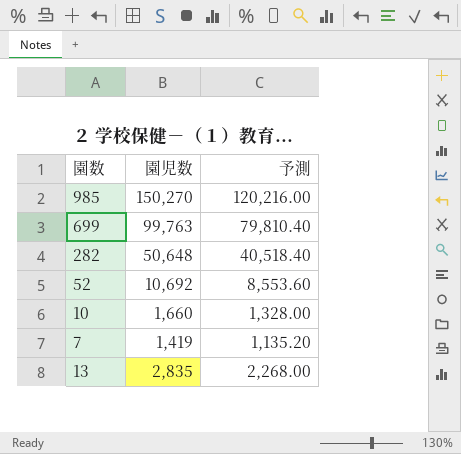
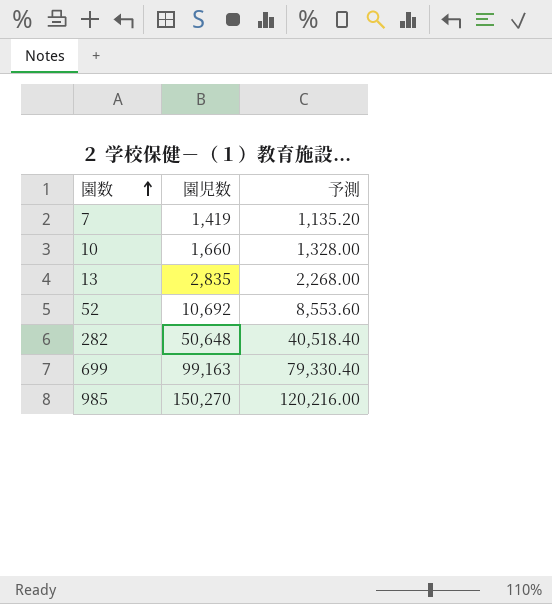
row order: none -> 園数 ascending
699 | 園児数: 99,763 -> 99,163
699 | 予測: 79,810.40 -> 79,330.40

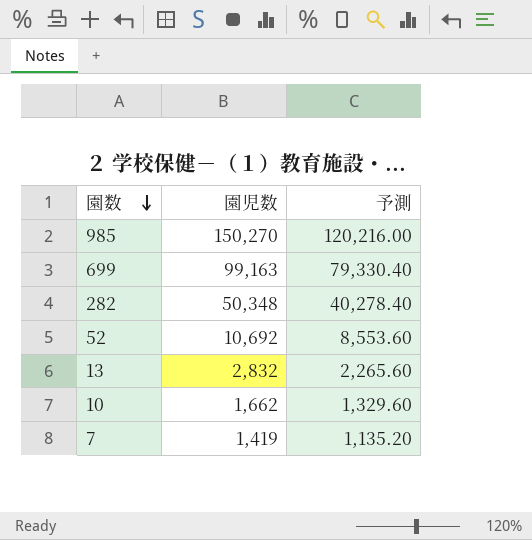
row order: 園数 ascending -> 園数 descending
282 | 園児数: 50,648 -> 50,348
282 | 予測: 40,518.40 -> 40,278.40
13 | 園児数: 2,835 -> 2,832
13 | 予測: 2,268.00 -> 2,265.60
10 | 園児数: 1,660 -> 1,662
10 | 予測: 1,328.00 -> 1,329.60

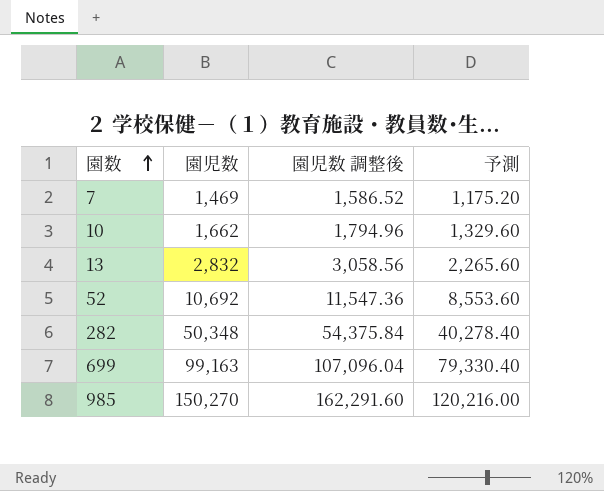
row order: 園数 descending -> 園数 ascending
column 園児数 調整後 | formula: none -> [園児数] * 1.08
7 | 園児数: 1,419 -> 1,469
7 | 予測: 1,135.20 -> 1,175.20

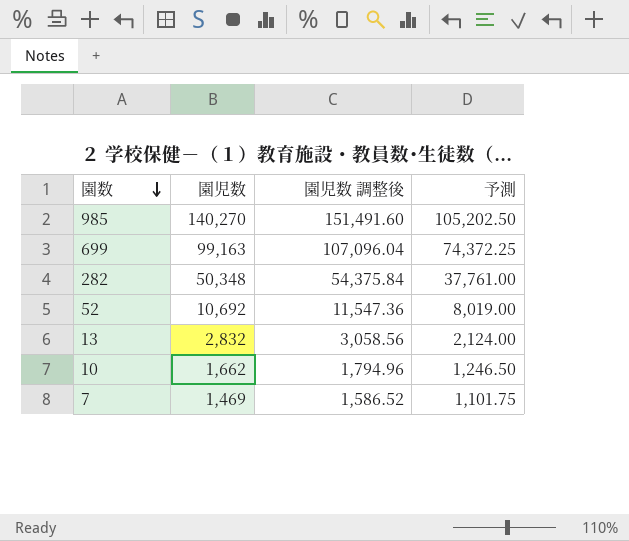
row order: 園数 ascending -> 園数 descending
column 予測 | formula: [園児数] * 0.8 -> [園児数] * 0.75
985 | 園児数: 150,270 -> 140,270
985 | 園児数 調整後: 162,291.60 -> 151,491.60

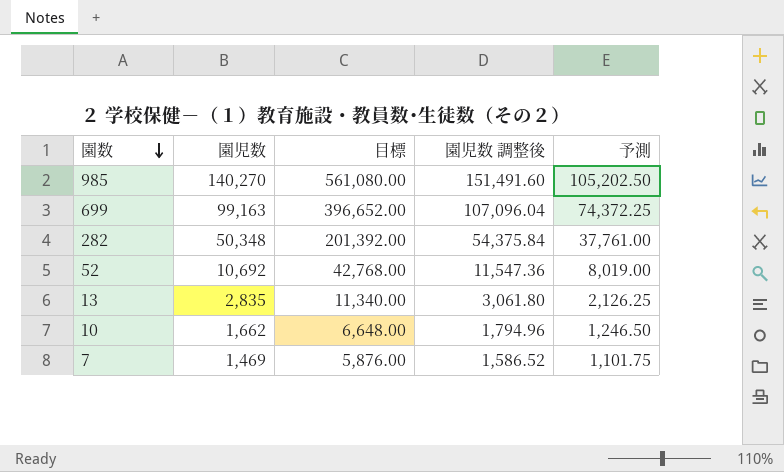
column 目標 | formula: none -> [園児数] * 4
13 | 園児数: 2,832 -> 2,835
13 | 園児数 調整後: 3,058.56 -> 3,061.80
13 | 予測: 2,124.00 -> 2,126.25

